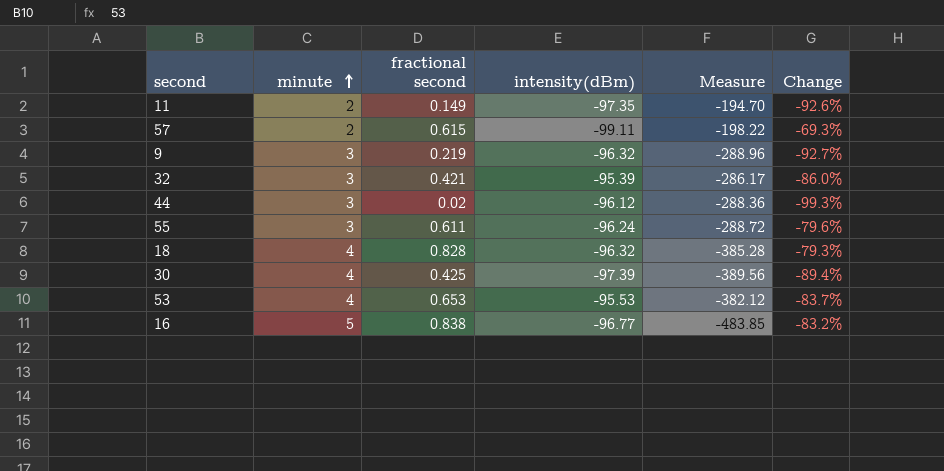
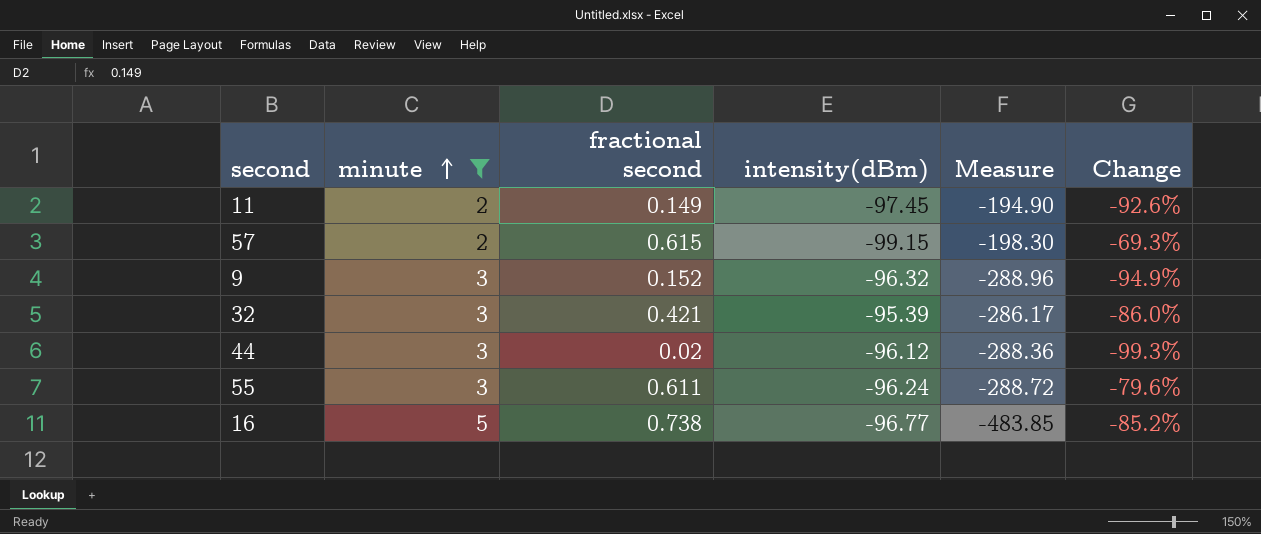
filter: none -> minute != 4
11 | intensity(dBm): -97.35 -> -97.45
11 | Measure: -194.70 -> -194.90
57 | intensity(dBm): -99.11 -> -99.15
57 | Measure: -198.22 -> -198.30
9 | fractional second: 0.219 -> 0.152
9 | Change: -92.7% -> -94.9%
16 | fractional second: 0.838 -> 0.738
16 | Change: -83.2% -> -85.2%

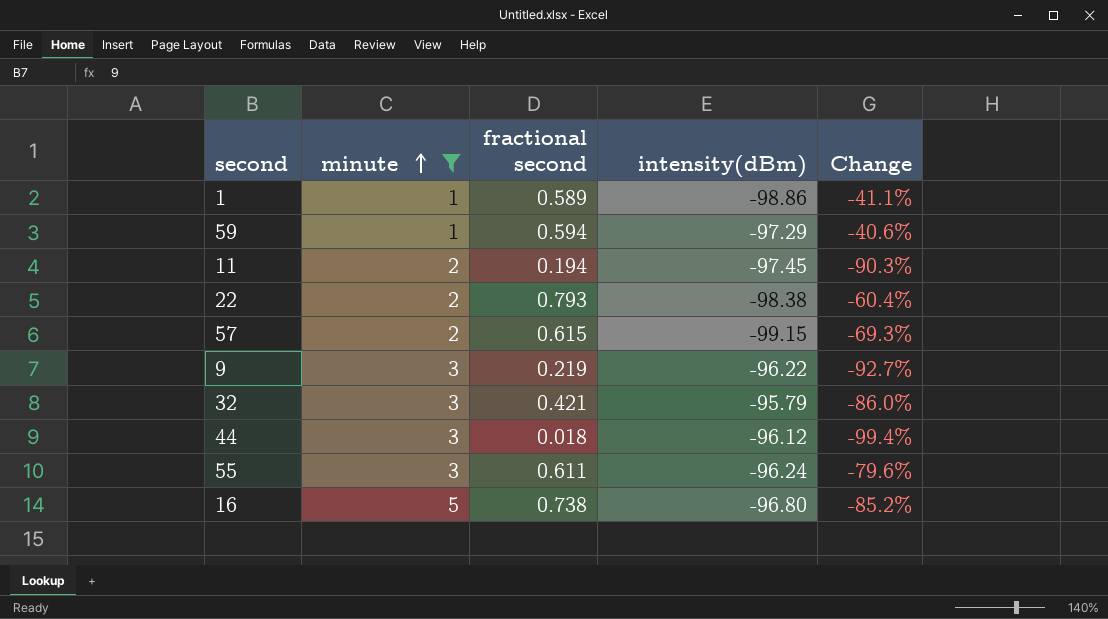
column Measure | formula: [minute] * [intensity(dBm)] -> none
row 1: none -> 1 | 0.589 | -98.86 | -41.1%
row 59: none -> 1 | 0.594 | -97.29 | -40.6%
11 | fractional second: 0.149 -> 0.194
11 | Change: -92.6% -> -90.3%
row 22: none -> 2 | 0.793 | -98.38 | -60.4%
9 | fractional second: 0.152 -> 0.219
9 | intensity(dBm): -96.32 -> -96.22
9 | Change: -94.9% -> -92.7%
32 | intensity(dBm): -95.39 -> -95.79
44 | fractional second: 0.02 -> 0.018
44 | Change: -99.3% -> -99.4%
16 | intensity(dBm): -96.77 -> -96.80

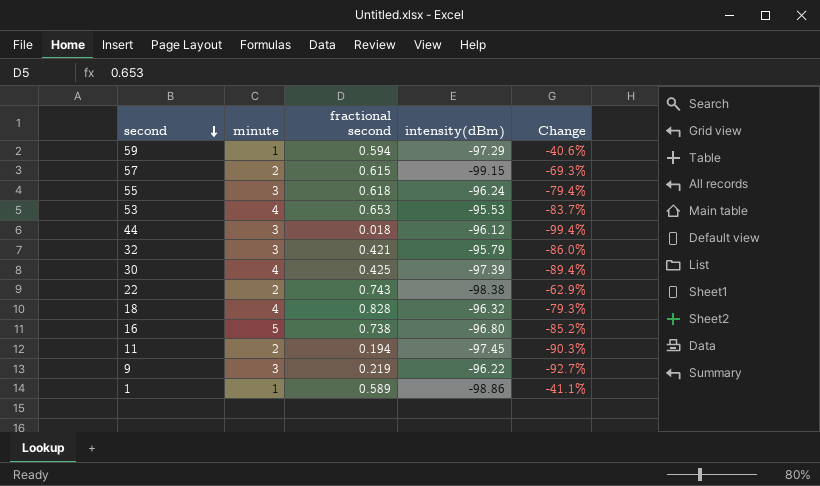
filter: minute != 4 -> none
row order: minute ascending -> second descending
55 | fractional second: 0.611 -> 0.618
55 | Change: -79.6% -> -79.4%
22 | fractional second: 0.793 -> 0.743
22 | Change: -60.4% -> -62.9%

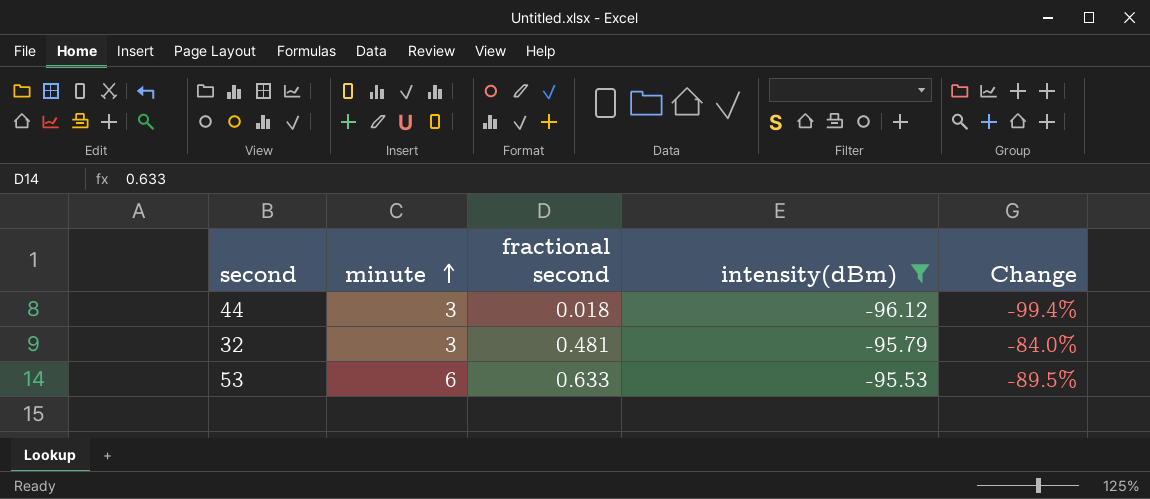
filter: none -> intensity(dBm) >= -96.12
row order: second descending -> minute ascending
32 | fractional second: 0.421 -> 0.481
32 | Change: -86.0% -> -84.0%
53 | minute: 4 -> 6
53 | fractional second: 0.653 -> 0.633
53 | Change: -83.7% -> -89.5%

